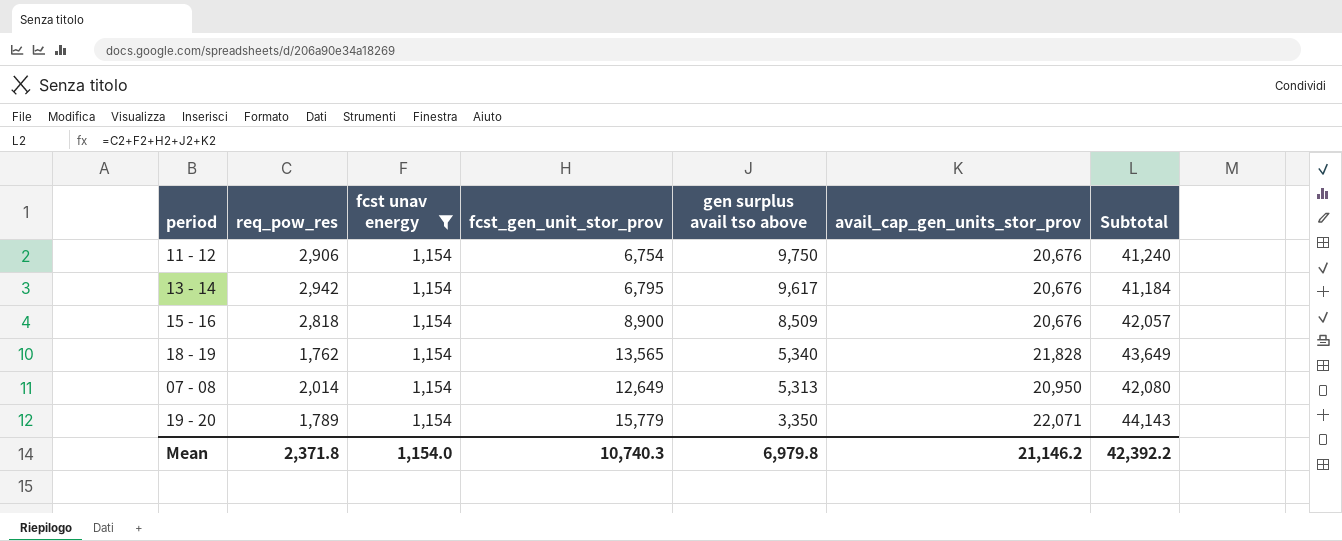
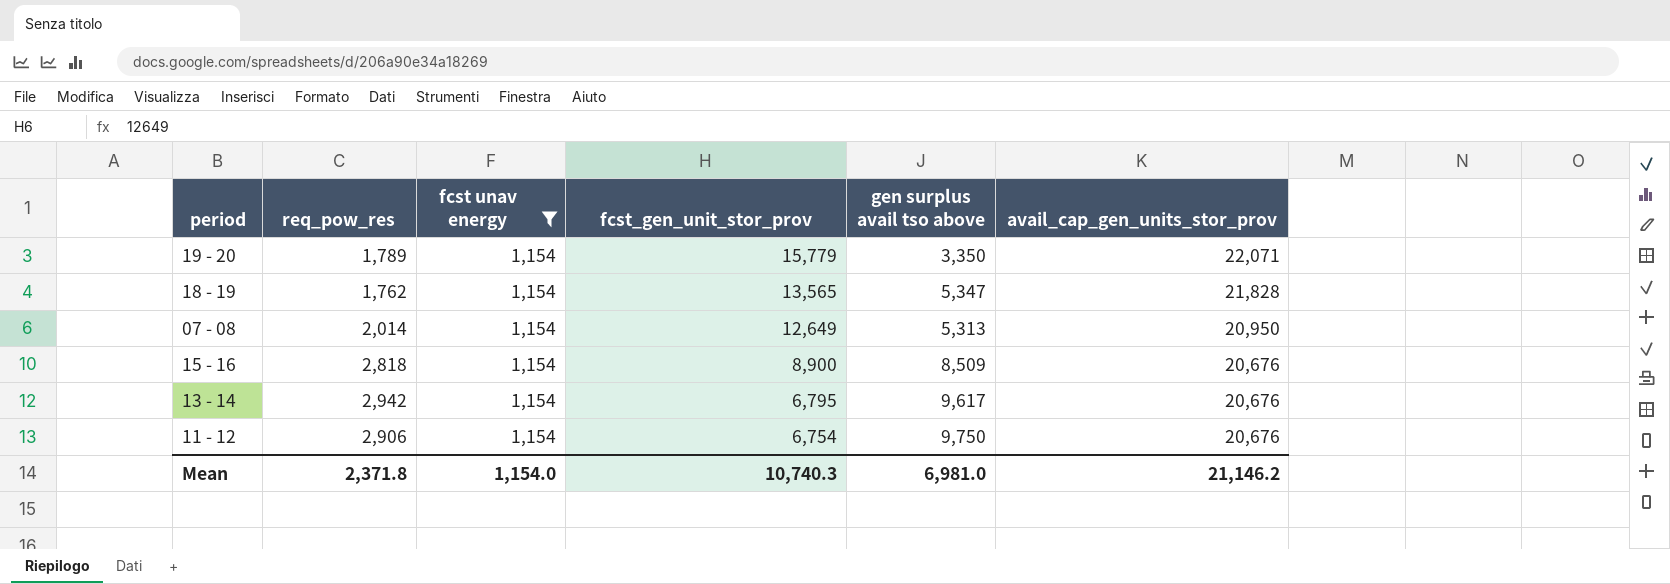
row order: gen surplus avail tso above descending -> fcst_gen_unit_stor_prov descending
column Subtotal | formula: [req_pow_res] + [fcst unav energy] + [fcst_gen_unit_stor_prov] + [gen surplus avail tso above] + [avail_cap_gen_units_stor_prov] -> none
18 - 19 | gen surplus avail tso above: 5,340 -> 5,347
Mean | gen surplus avail tso above: 6,979.8 -> 6,981.0

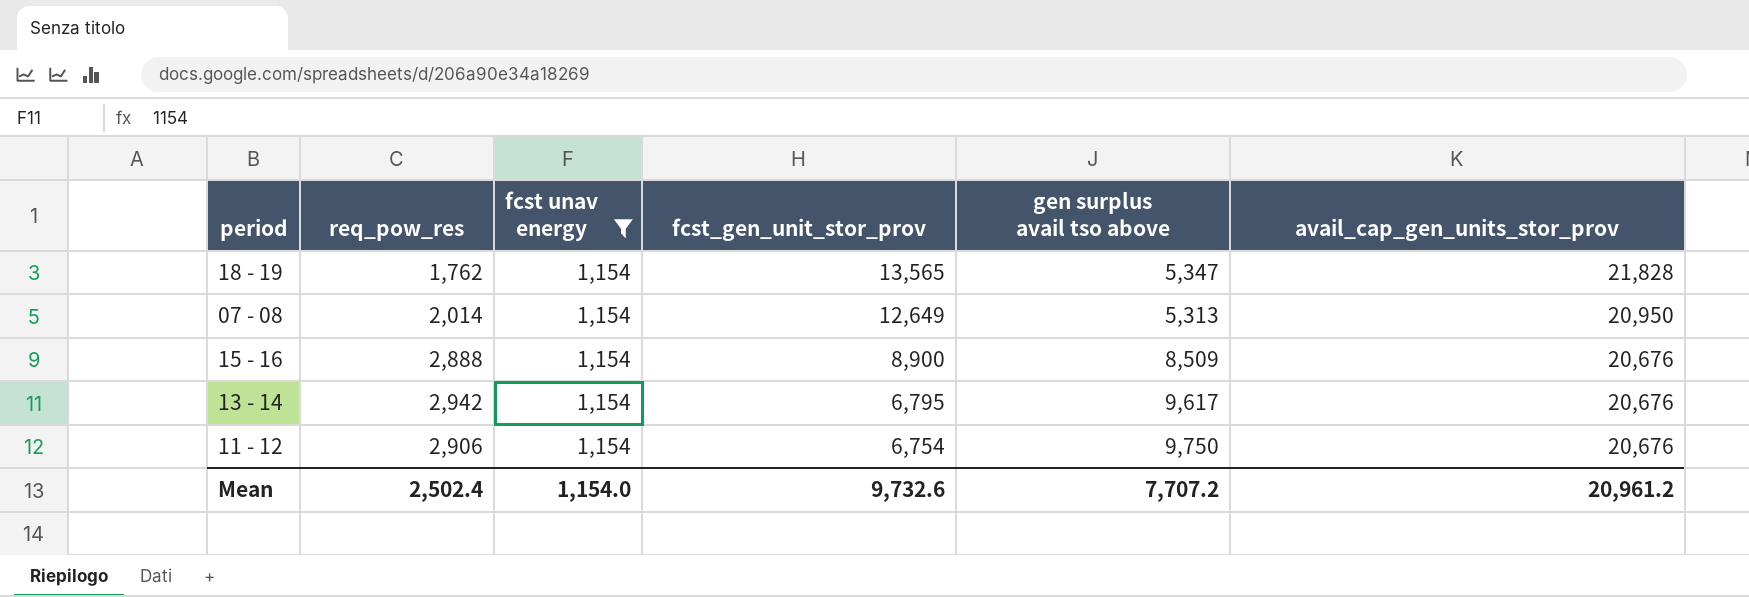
row 19 - 20: 1,789 | 1,154 | 15,779 | 3,350 | 22,071 -> none
15 - 16 | req_pow_res: 2,818 -> 2,888
Mean | req_pow_res: 2,371.8 -> 2,502.4
Mean | fcst_gen_unit_stor_prov: 10,740.3 -> 9,732.6
Mean | gen surplus avail tso above: 6,981.0 -> 7,707.2
Mean | avail_cap_gen_units_stor_prov: 21,146.2 -> 20,961.2

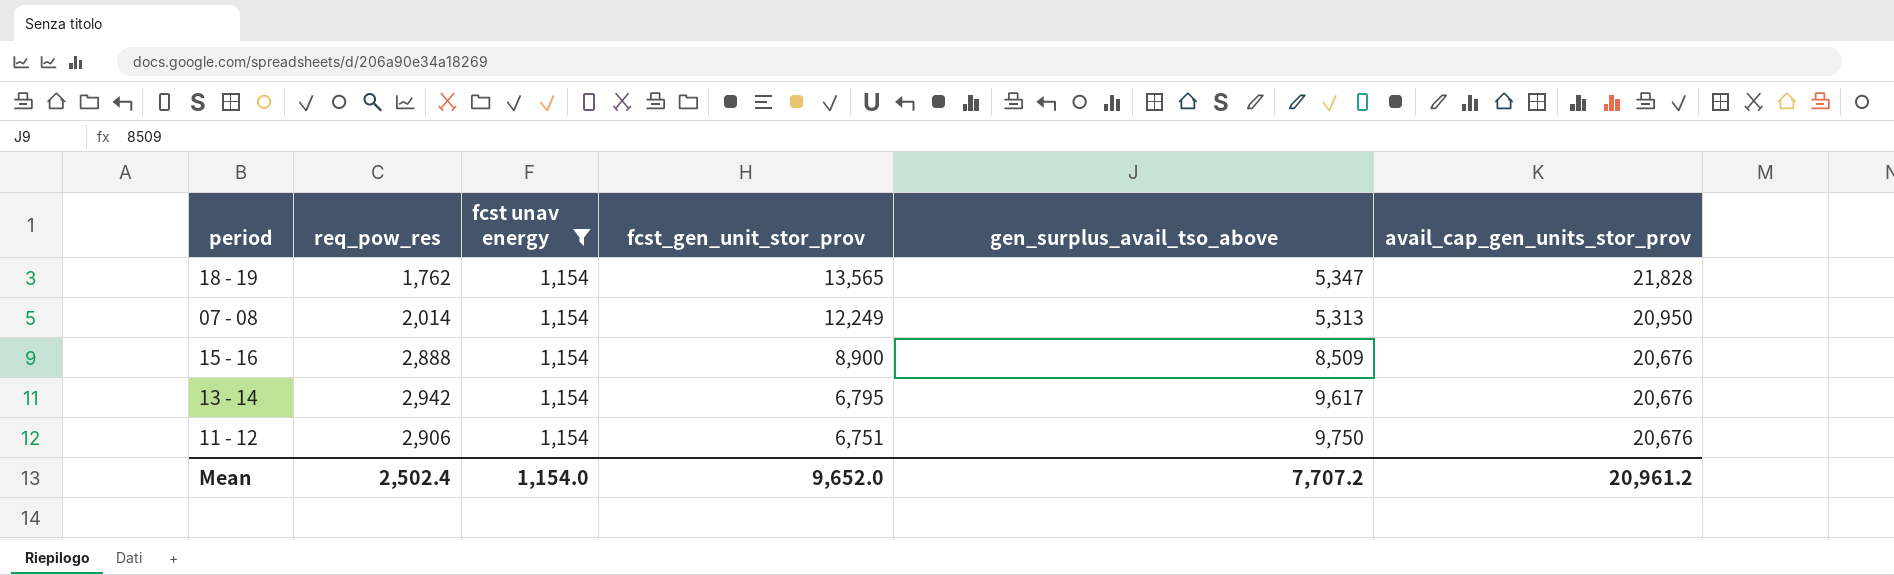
column name: gen surplus avail tso above -> gen_surplus_avail_tso_above
07 - 08 | fcst_gen_unit_stor_prov: 12,649 -> 12,249
11 - 12 | fcst_gen_unit_stor_prov: 6,754 -> 6,751
Mean | fcst_gen_unit_stor_prov: 9,732.6 -> 9,652.0

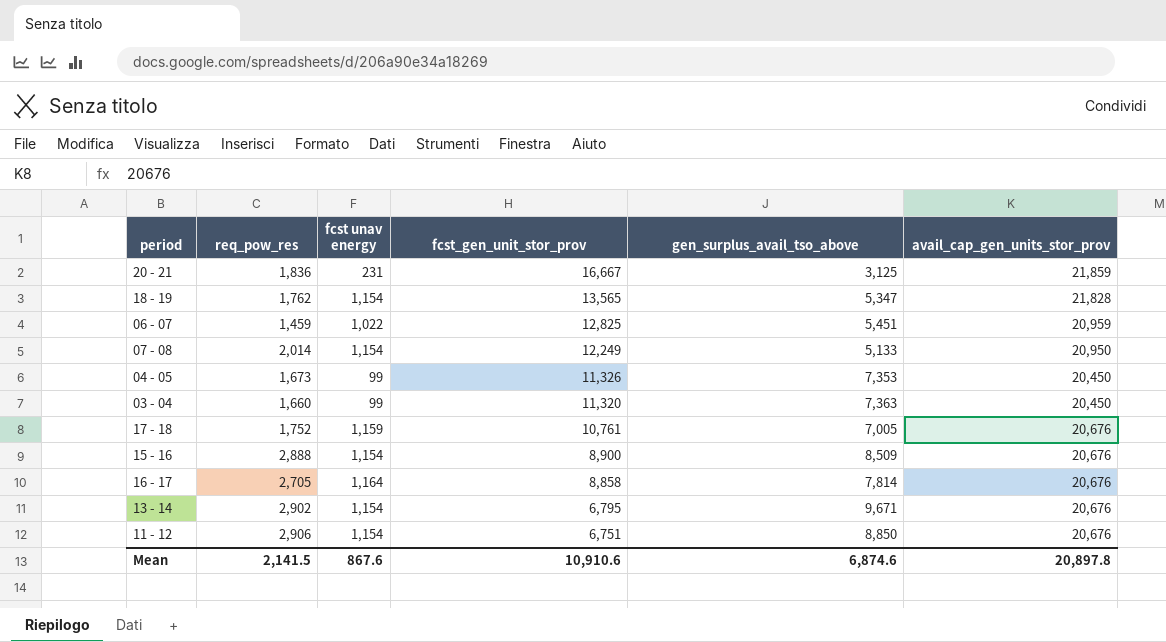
filter: fcst unav energy = 1,154 -> none
07 - 08 | gen_surplus_avail_tso_above: 5,313 -> 5,133
13 - 14 | req_pow_res: 2,942 -> 2,902
13 - 14 | gen_surplus_avail_tso_above: 9,617 -> 9,671
11 - 12 | gen_surplus_avail_tso_above: 9,750 -> 8,850
Mean | req_pow_res: 2,502.4 -> 2,141.5
Mean | fcst unav energy: 1,154.0 -> 867.6
Mean | fcst_gen_unit_stor_prov: 9,652.0 -> 10,910.6
Mean | gen_surplus_avail_tso_above: 7,707.2 -> 6,874.6
Mean | avail_cap_gen_units_stor_prov: 20,961.2 -> 20,897.8

